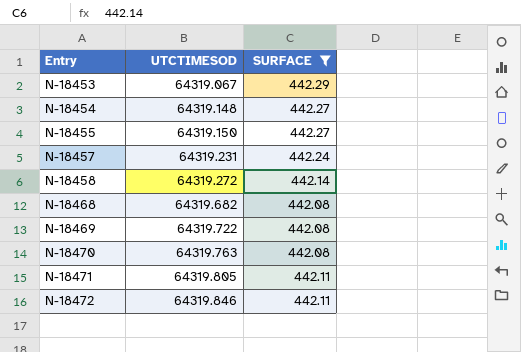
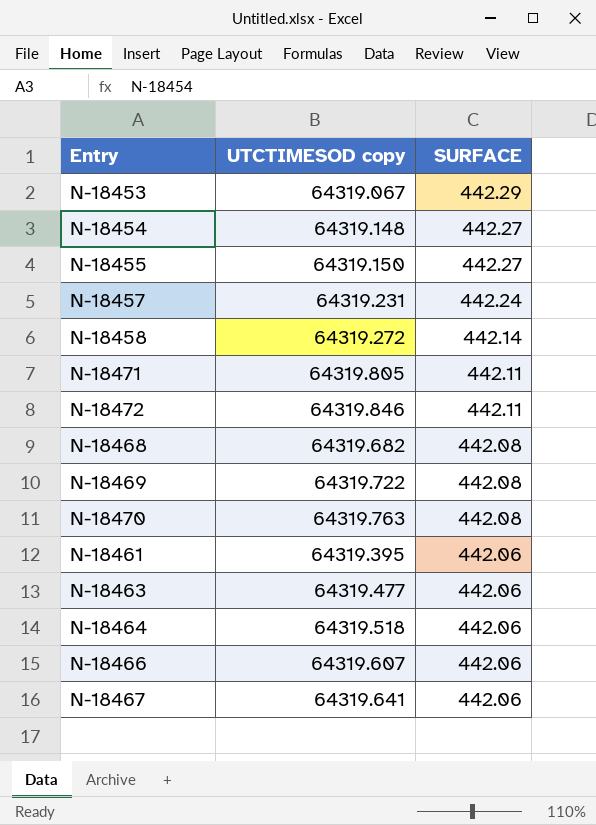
filter: SURFACE != 442.06 -> none
row order: Entry ascending -> SURFACE descending
column name: UTCTIMESOD -> UTCTIMESOD copy

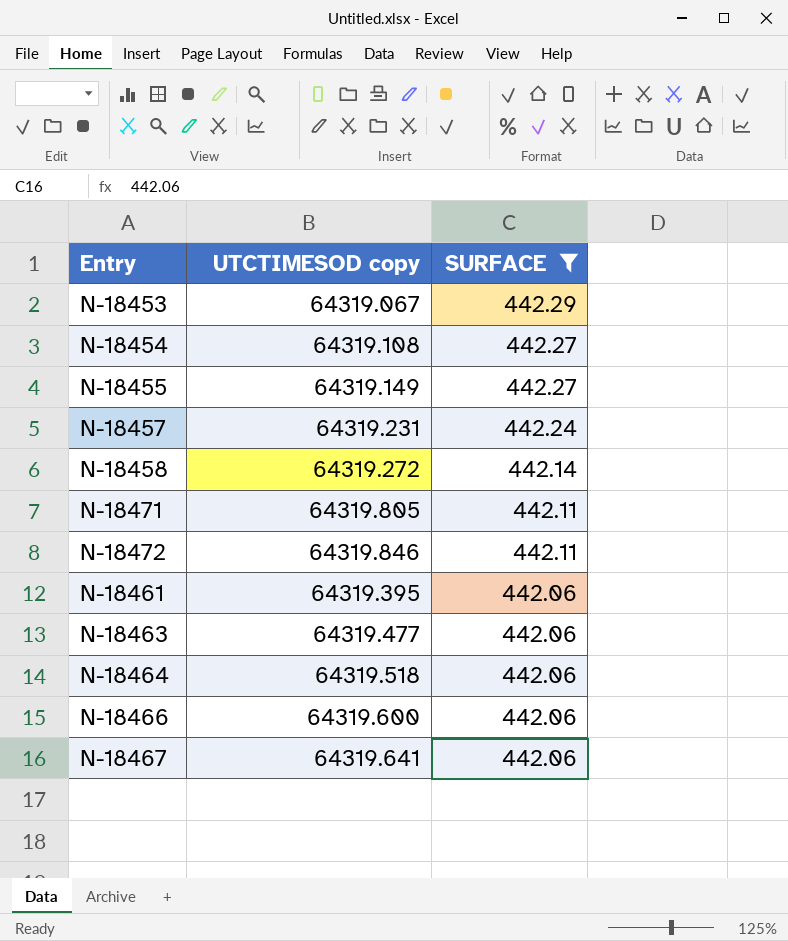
filter: none -> SURFACE != 442.08
N-18454 | UTCTIMESOD copy: 64319.148 -> 64319.108
N-18455 | UTCTIMESOD copy: 64319.150 -> 64319.149
N-18466 | UTCTIMESOD copy: 64319.607 -> 64319.600

